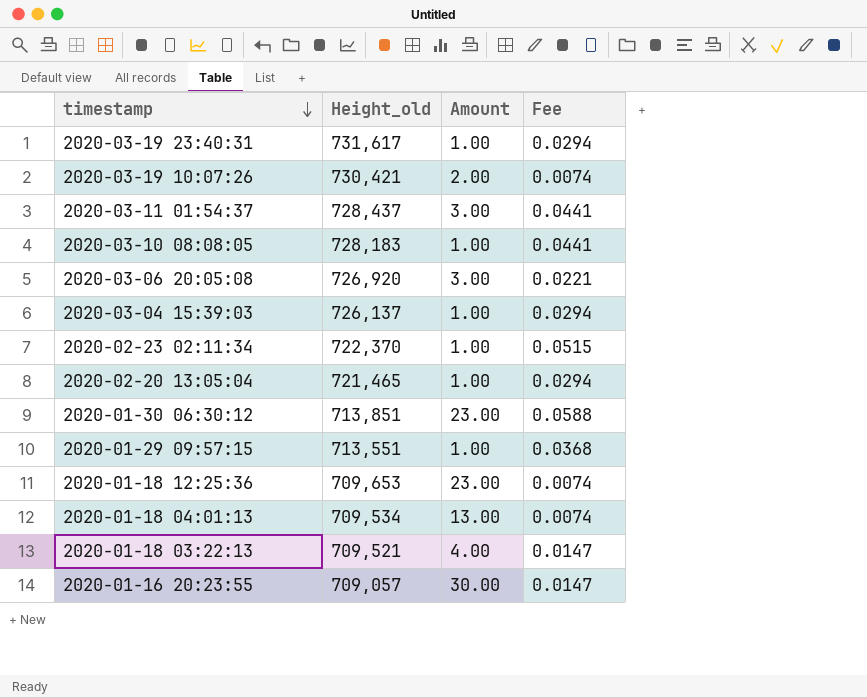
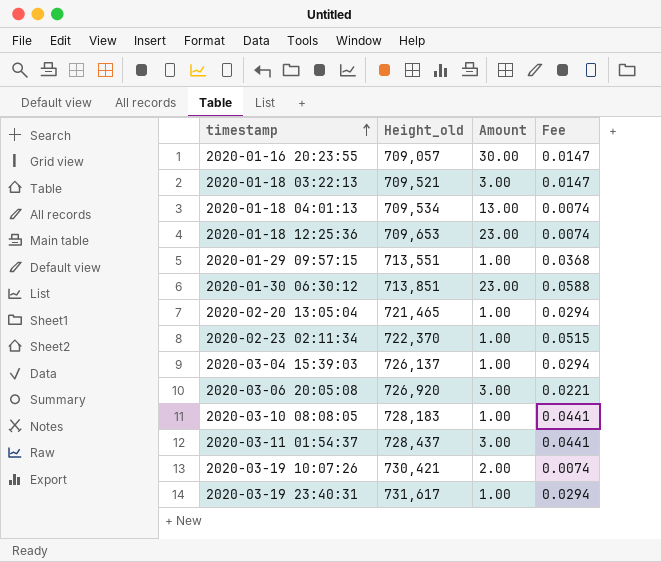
row order: timestamp descending -> timestamp ascending
2020-01-18 03:22:13 | Amount: 4.00 -> 3.00

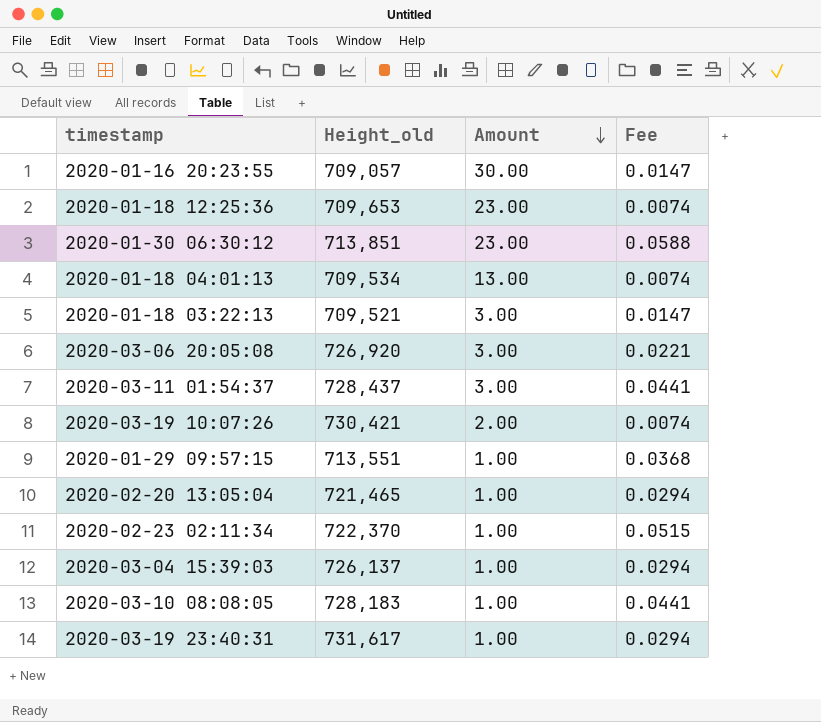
row order: timestamp ascending -> Amount descending

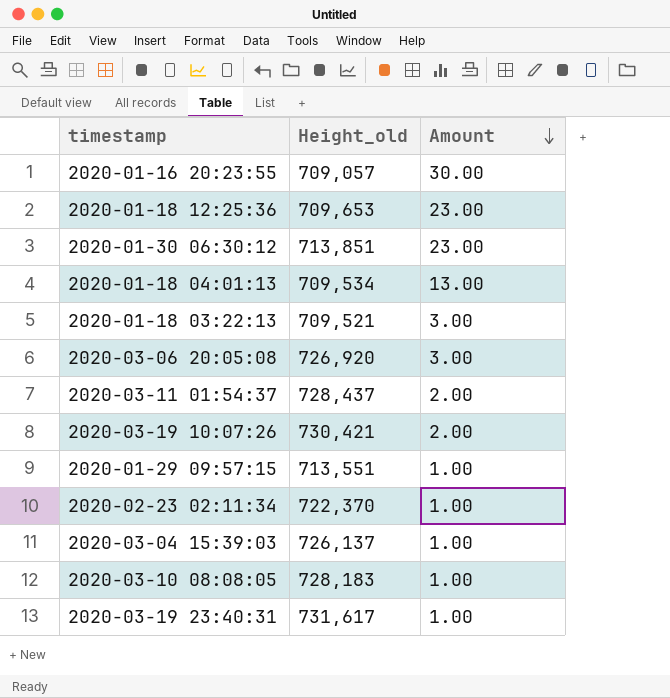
column Fee | position: 4 -> none
row 2020-02-20 13:05:04: 721,465 | 1.00 | 0.0294 -> none
2020-03-11 01:54:37 | Amount: 3.00 -> 2.00

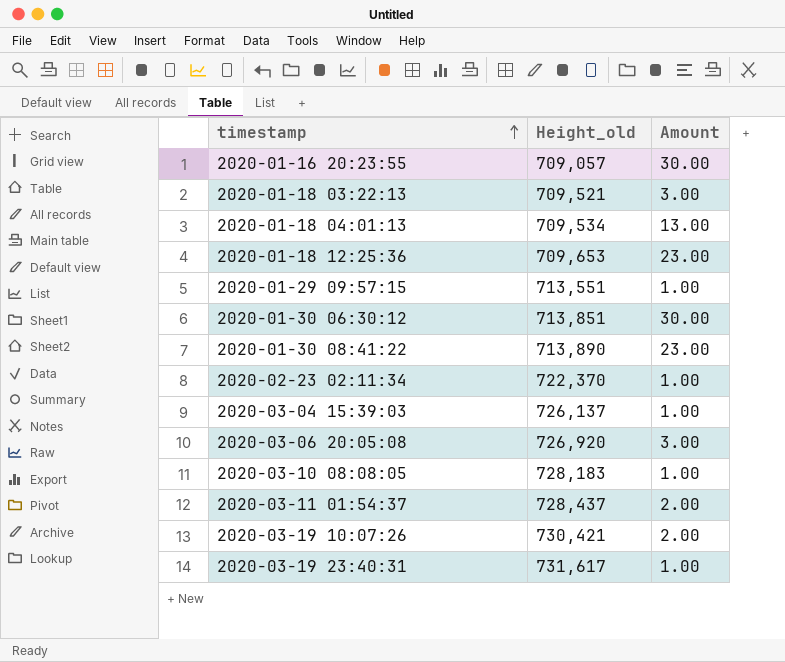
row order: Amount descending -> timestamp ascending
2020-01-30 06:30:12 | Amount: 23.00 -> 30.00
row 2020-01-30 08:41:22: none -> 713,890 | 23.00

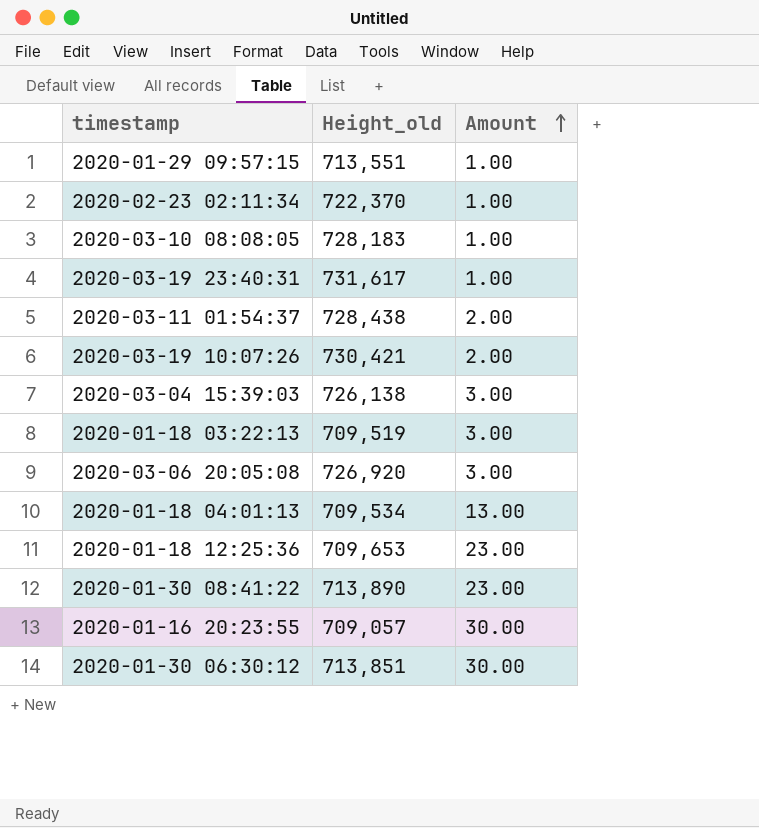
row order: timestamp ascending -> Amount ascending
2020-03-11 01:54:37 | Height_old: 728,437 -> 728,438
2020-03-04 15:39:03 | Height_old: 726,137 -> 726,138
2020-03-04 15:39:03 | Amount: 1.00 -> 3.00
2020-01-18 03:22:13 | Height_old: 709,521 -> 709,519

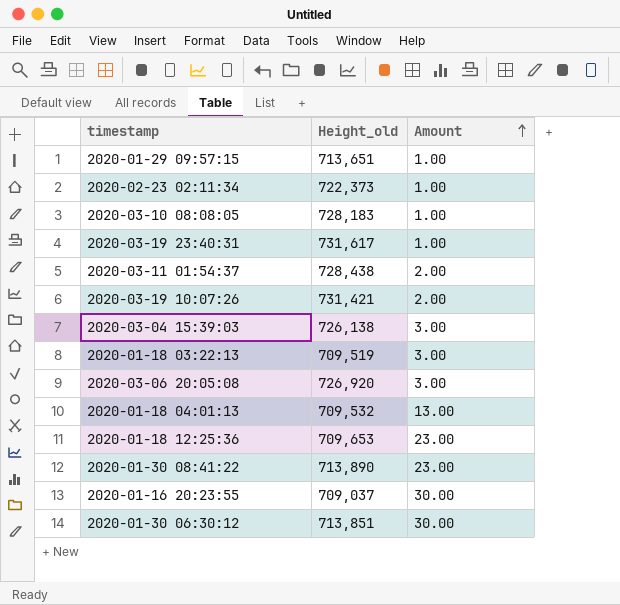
2020-01-29 09:57:15 | Height_old: 713,551 -> 713,651
2020-02-23 02:11:34 | Height_old: 722,370 -> 722,373
2020-03-19 10:07:26 | Height_old: 730,421 -> 731,421
2020-01-18 04:01:13 | Height_old: 709,534 -> 709,532
2020-01-16 20:23:55 | Height_old: 709,057 -> 709,037

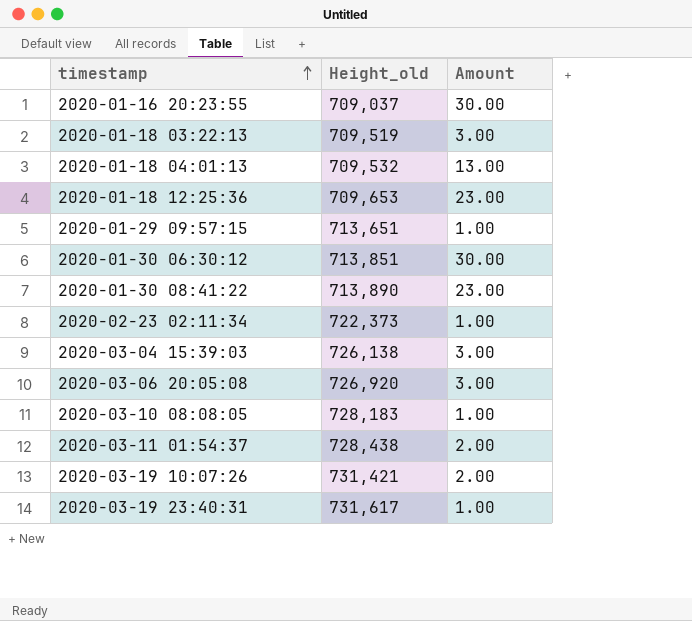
row order: Amount ascending -> timestamp ascending

